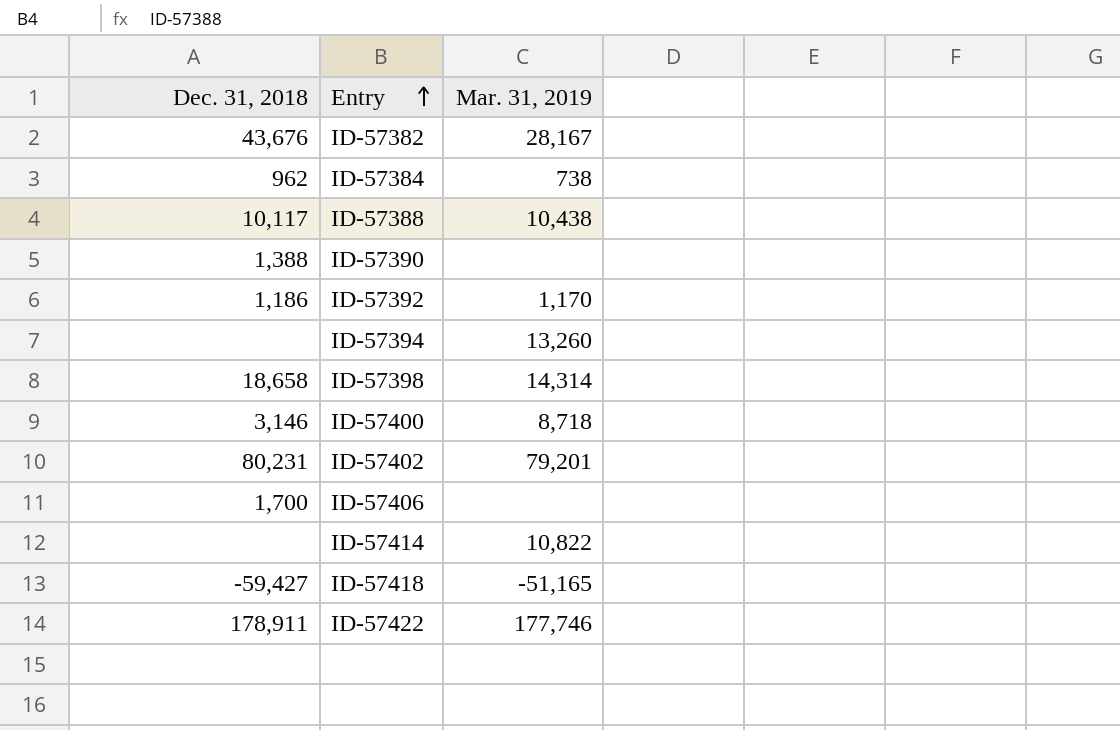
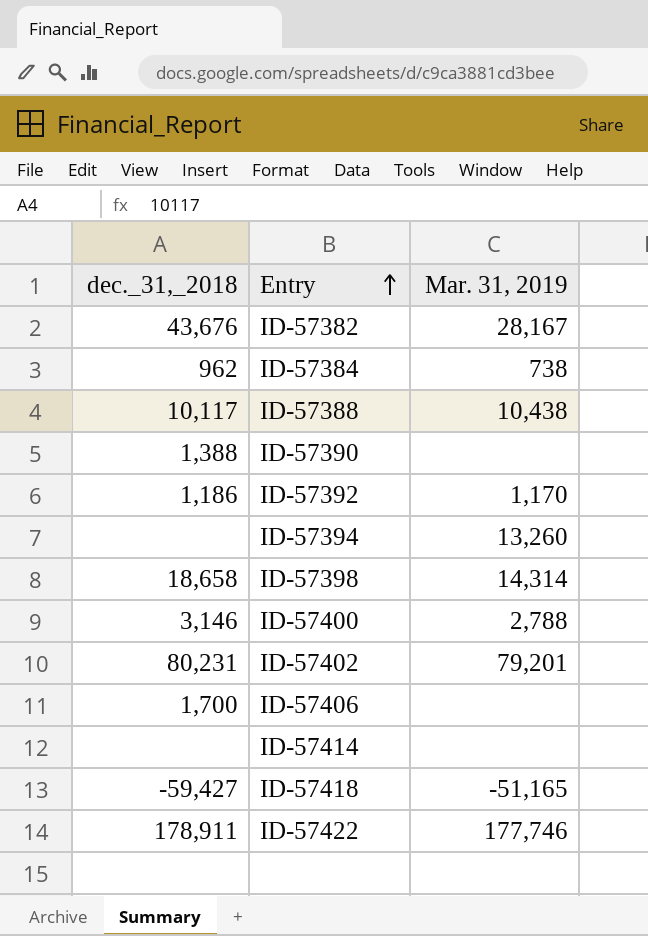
column name: Dec. 31, 2018 -> dec._31,_2018
ID-57400 | Mar. 31, 2019: 8,718 -> 2,788
ID-57414 | Mar. 31, 2019: 10,822 -> none

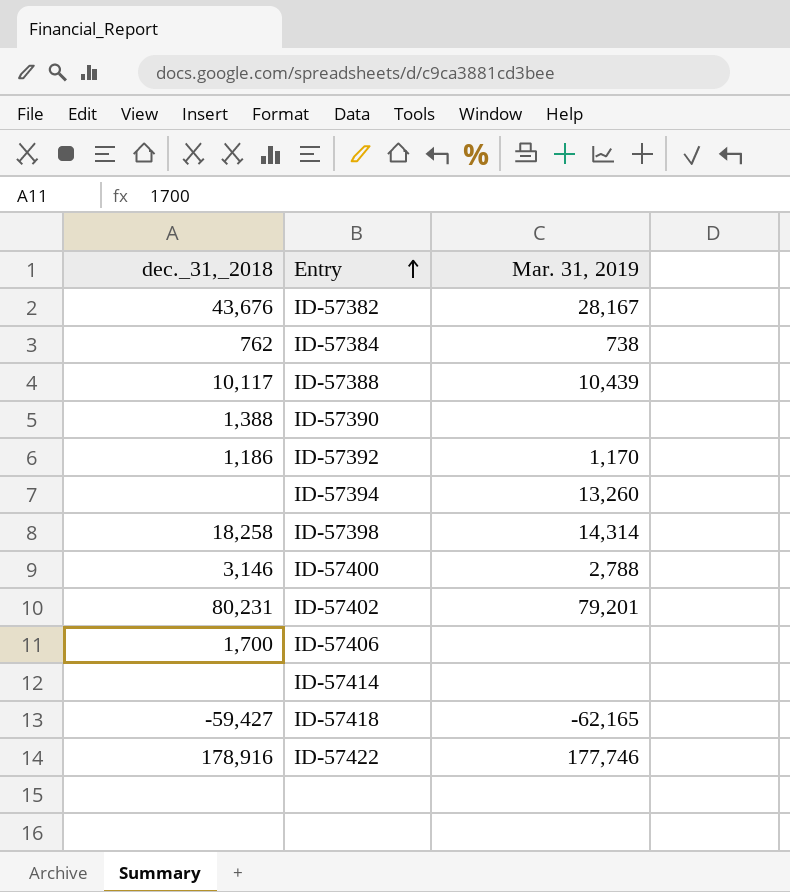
ID-57384 | dec._31,_2018: 962 -> 762
ID-57388 | Mar. 31, 2019: 10,438 -> 10,439
ID-57398 | dec._31,_2018: 18,658 -> 18,258
ID-57418 | Mar. 31, 2019: -51,165 -> -62,165
ID-57422 | dec._31,_2018: 178,911 -> 178,916

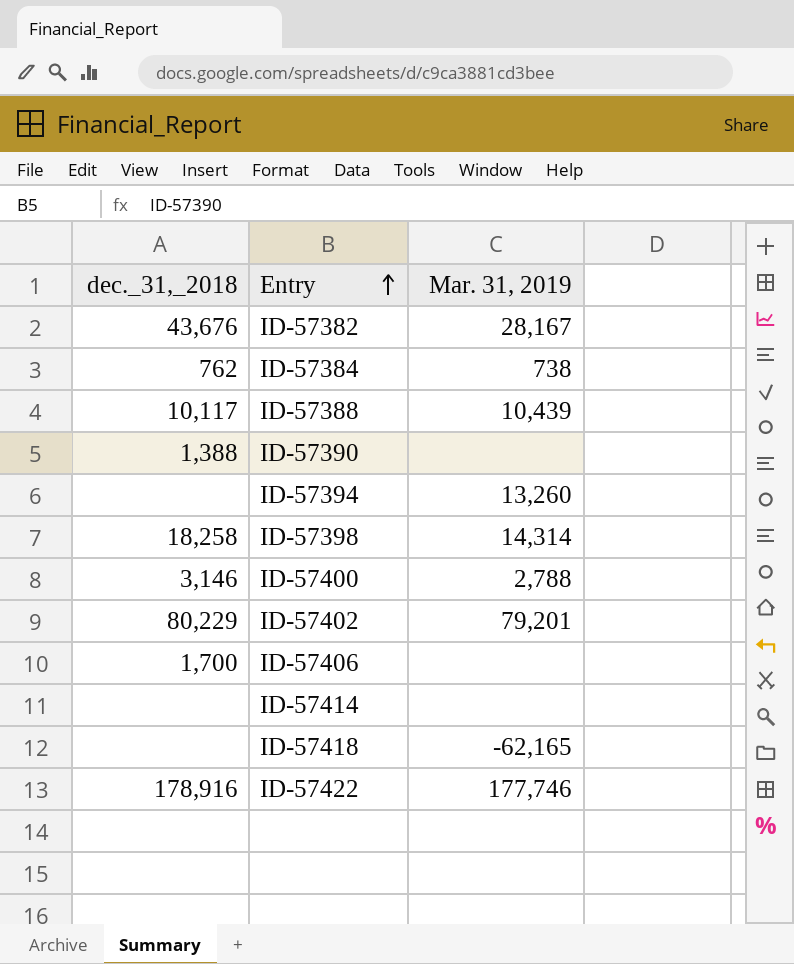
row ID-57392: 1,186 | 1,170 -> none
ID-57402 | dec._31,_2018: 80,231 -> 80,229
ID-57418 | dec._31,_2018: -59,427 -> none

